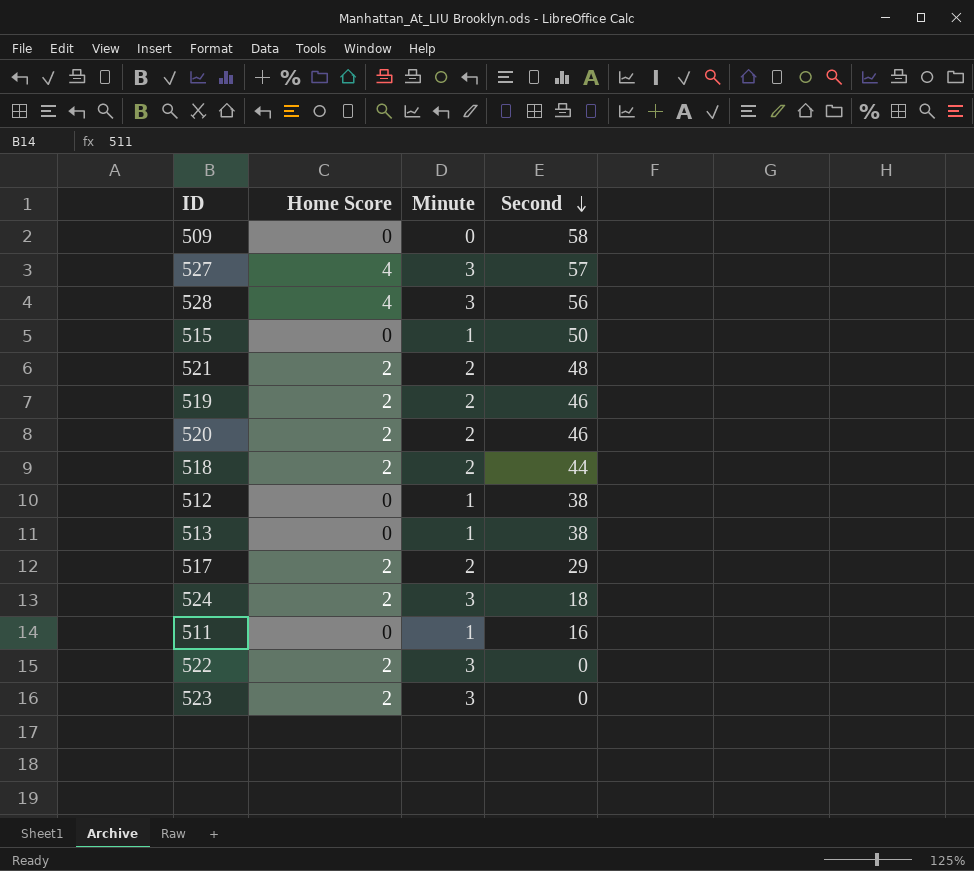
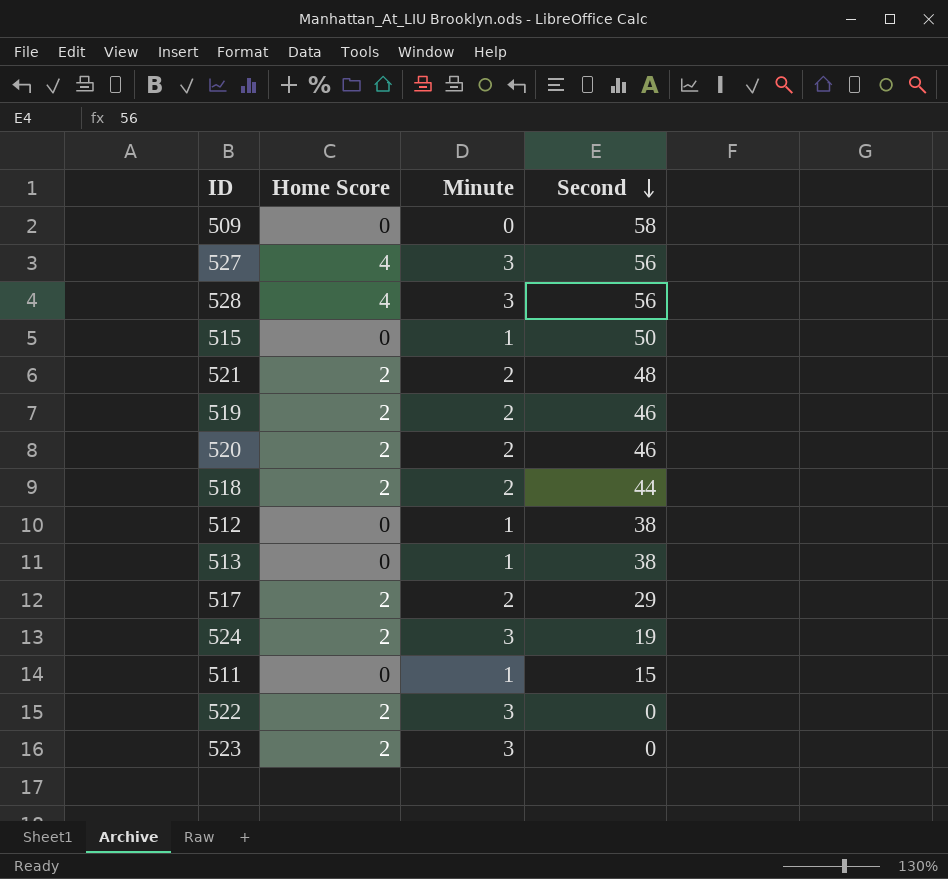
527 | Second: 57 -> 56
524 | Second: 18 -> 19
511 | Second: 16 -> 15

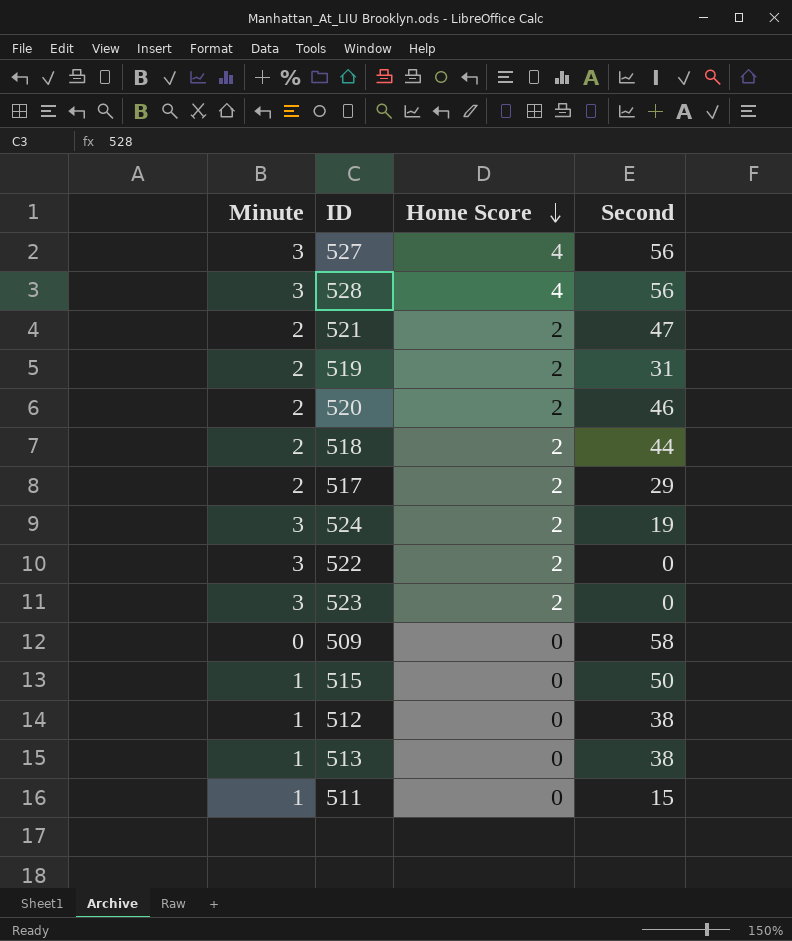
row order: Second descending -> Home Score descending
column Minute | position: 3 -> 1
521 | Second: 48 -> 47
519 | Second: 46 -> 31

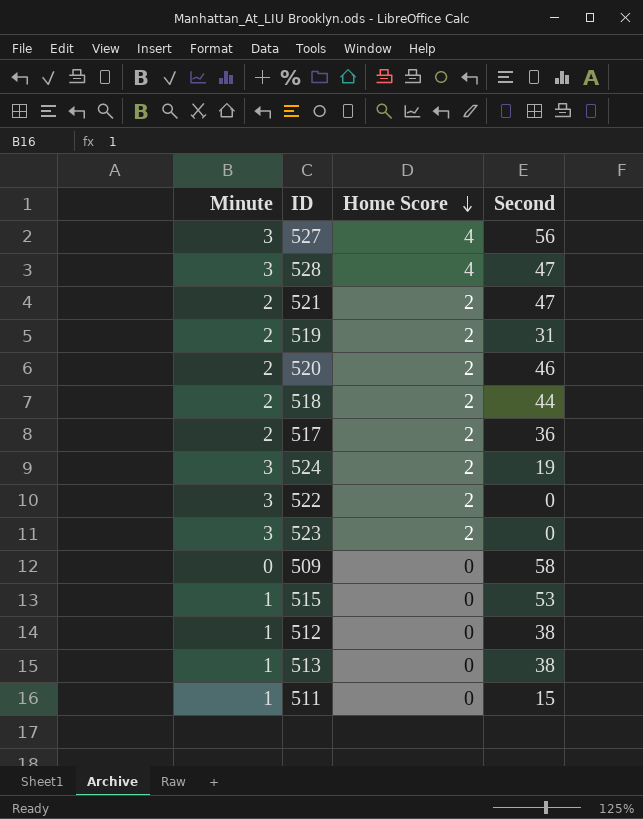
528 | Second: 56 -> 47
517 | Second: 29 -> 36
515 | Second: 50 -> 53

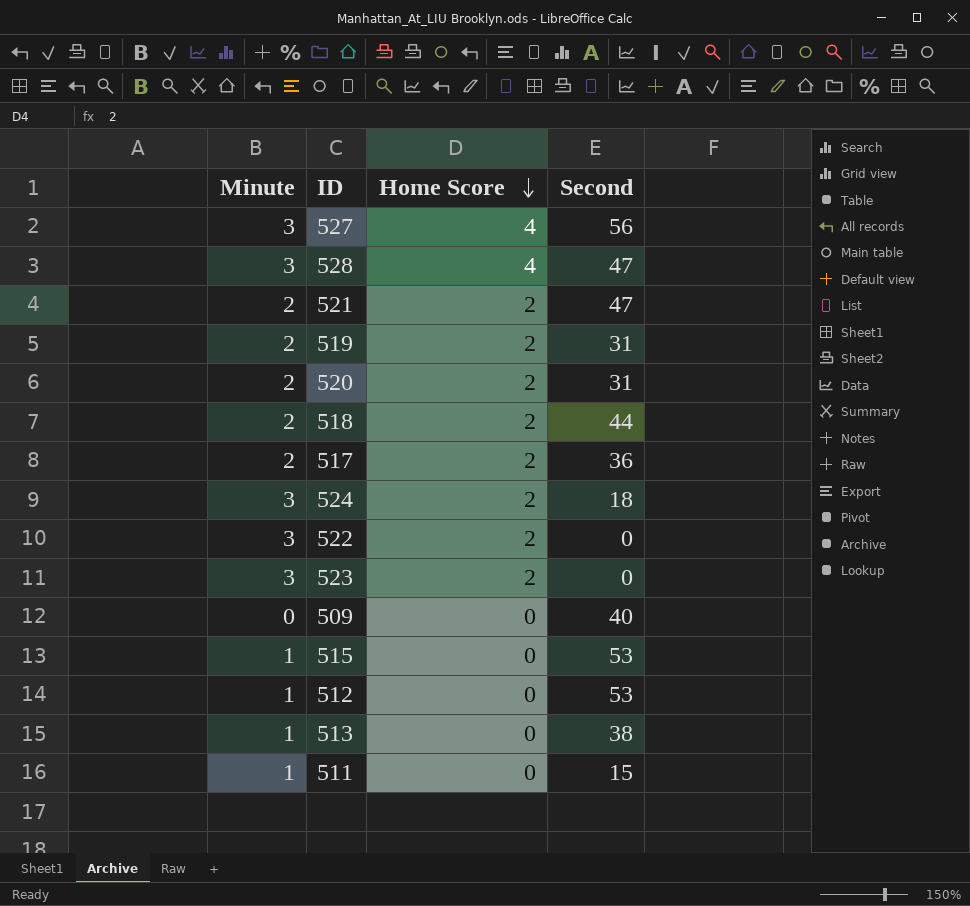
520 | Second: 46 -> 31
524 | Second: 19 -> 18
509 | Second: 58 -> 40
512 | Second: 38 -> 53

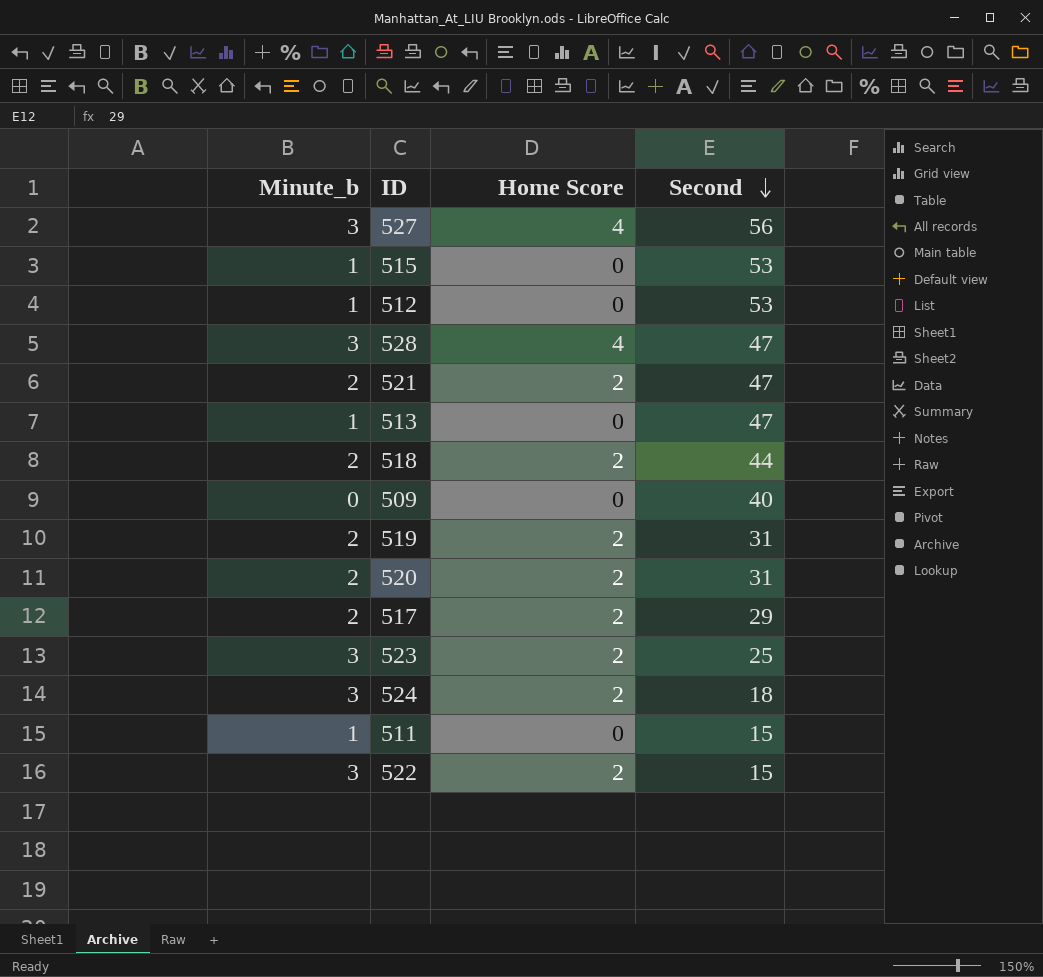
row order: Home Score descending -> Second descending
column name: Minute -> Minute_b
513 | Second: 38 -> 47
517 | Second: 36 -> 29
523 | Second: 0 -> 25
522 | Second: 0 -> 15

